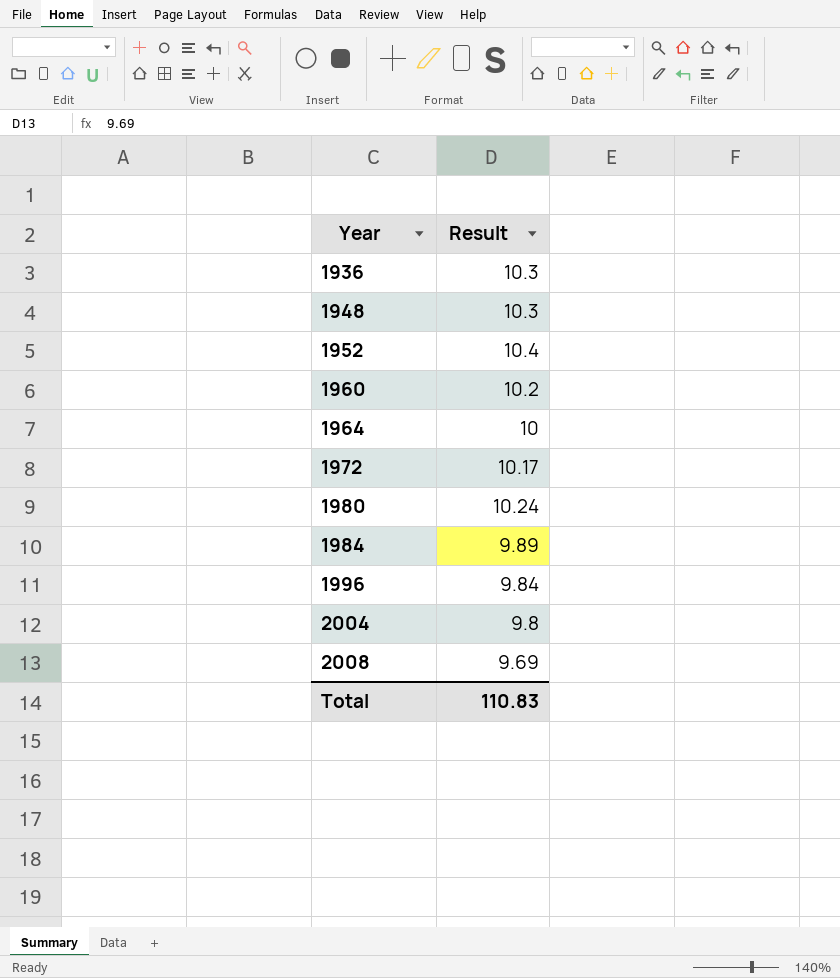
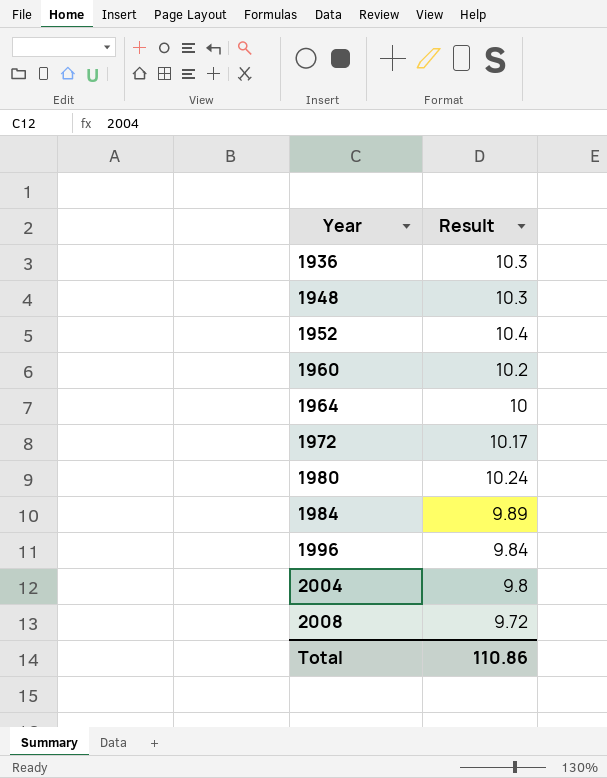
2008 | Result: 9.69 -> 9.72
Total | Result: 110.83 -> 110.86

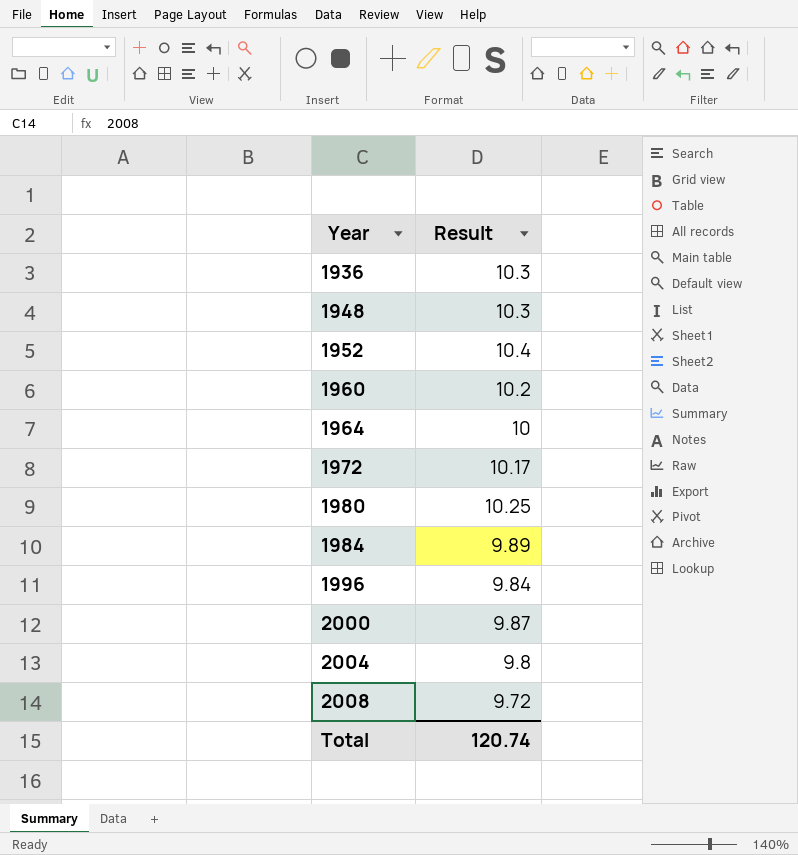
1980 | Result: 10.24 -> 10.25
row 2000: none -> 9.87
Total | Result: 110.86 -> 120.74

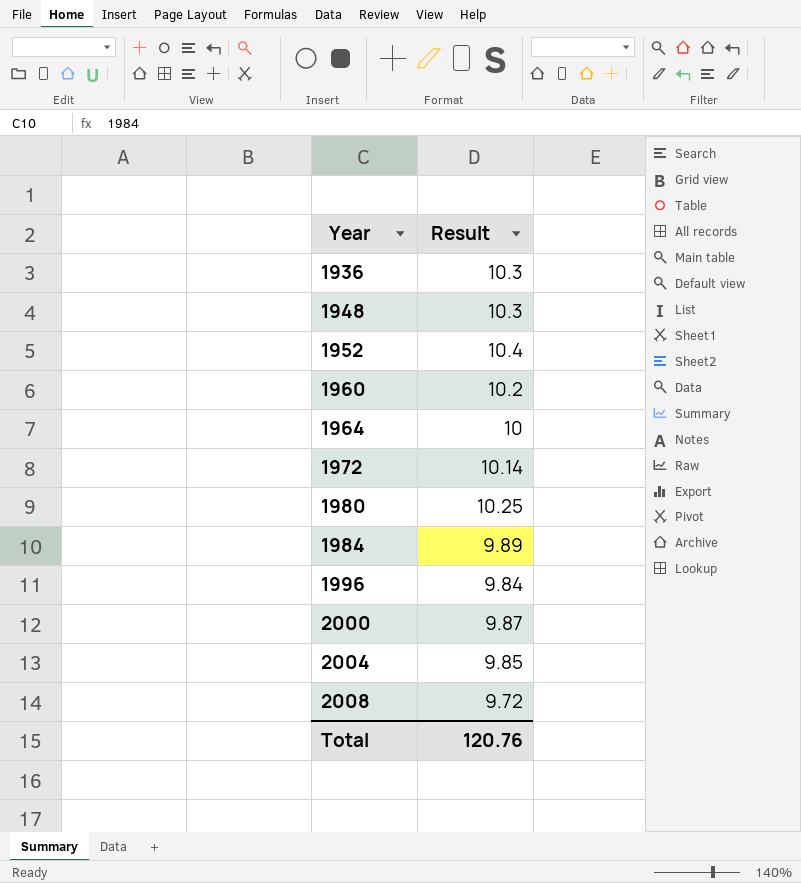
1972 | Result: 10.17 -> 10.14
2004 | Result: 9.8 -> 9.85
Total | Result: 120.74 -> 120.76

